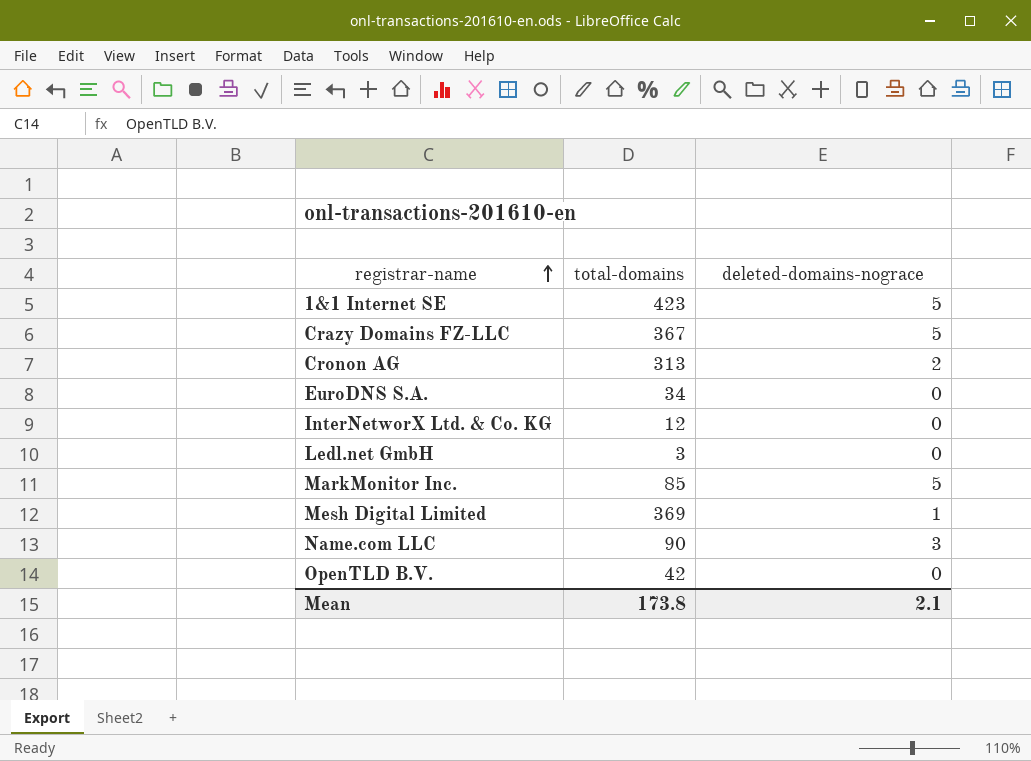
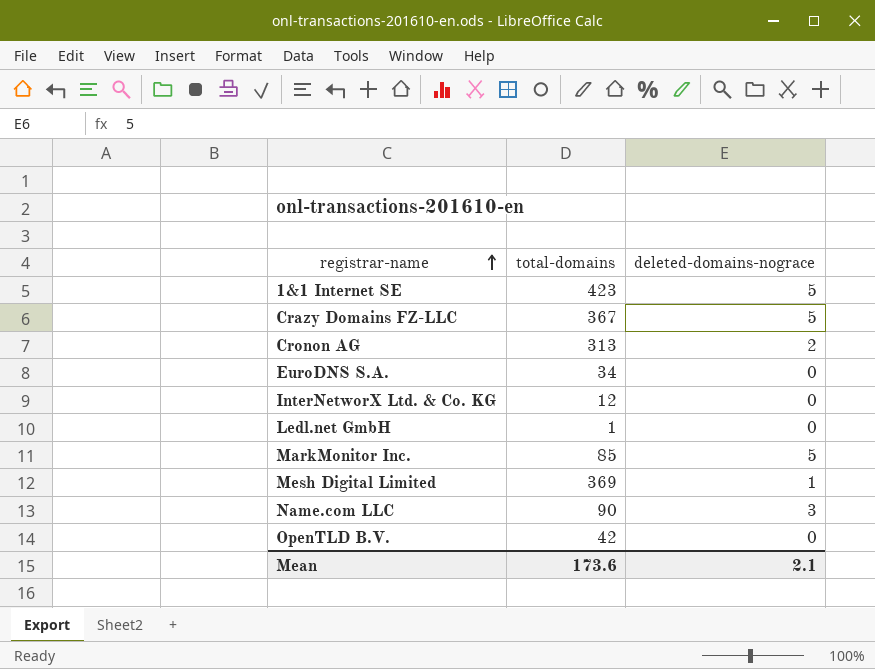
Ledl.net GmbH | total-domains: 3 -> 1
Mean | total-domains: 173.8 -> 173.6

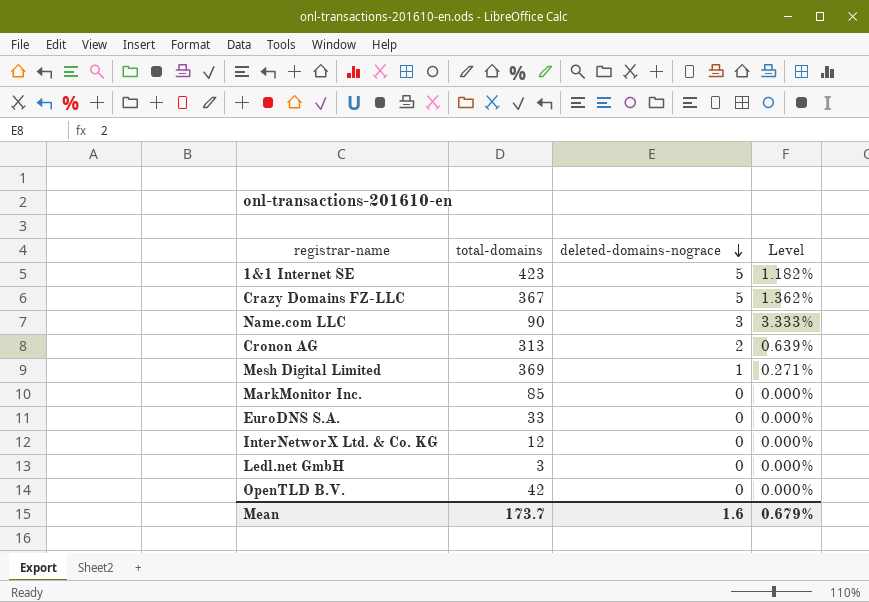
row order: registrar-name ascending -> deleted-domains-nograce descending
column Level | formula: none -> [deleted-domains-nograce] / [total-domains]
MarkMonitor Inc. | deleted-domains-nograce: 5 -> 0
EuroDNS S.A. | total-domains: 34 -> 33
Ledl.net GmbH | total-domains: 1 -> 3
Mean | total-domains: 173.6 -> 173.7
Mean | deleted-domains-nograce: 2.1 -> 1.6

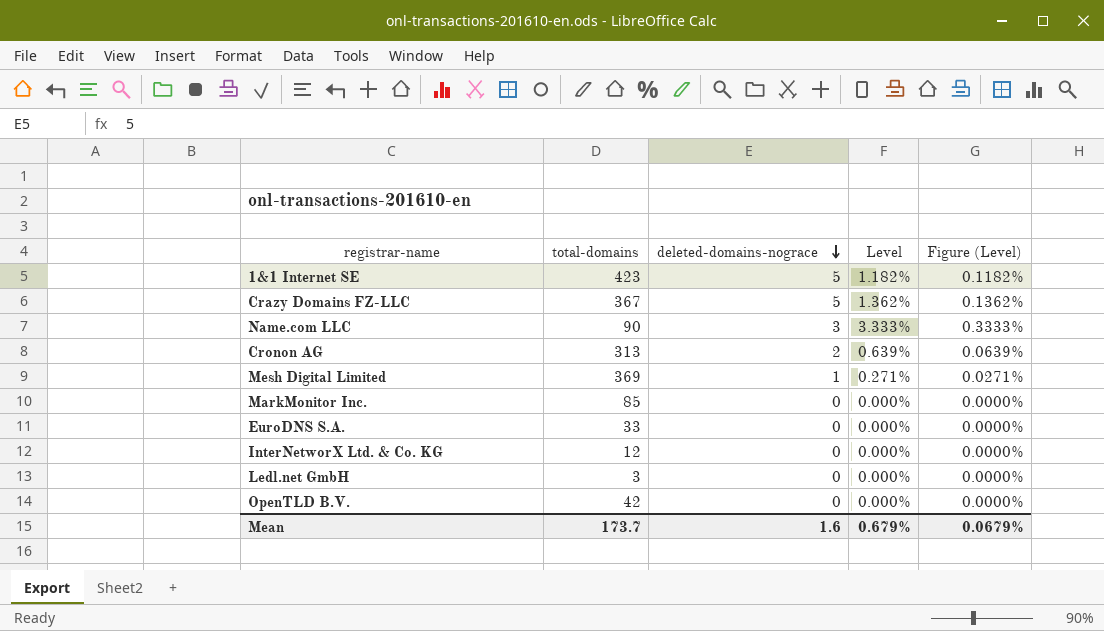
column Figure (Level) | formula: none -> [Level] * 0.1

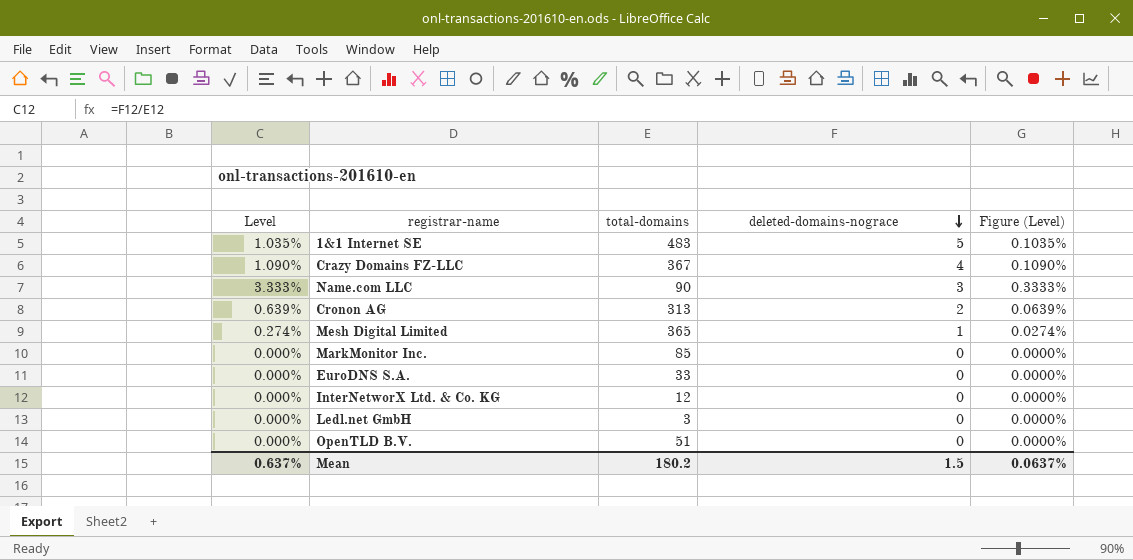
column Level | position: 4 -> 1
1&1 Internet SE | Level: 1.182% -> 1.035%
1&1 Internet SE | total-domains: 423 -> 483
1&1 Internet SE | Figure (Level): 0.1182% -> 0.1035%
Crazy Domains FZ-LLC | Level: 1.362% -> 1.090%
Crazy Domains FZ-LLC | deleted-domains-nograce: 5 -> 4
Crazy Domains FZ-LLC | Figure (Level): 0.1362% -> 0.1090%
Mesh Digital Limited | Level: 0.271% -> 0.274%
Mesh Digital Limited | total-domains: 369 -> 365
Mesh Digital Limited | Figure (Level): 0.0271% -> 0.0274%
OpenTLD B.V. | total-domains: 42 -> 51
Mean | Level: 0.679% -> 0.637%
Mean | total-domains: 173.7 -> 180.2
Mean | deleted-domains-nograce: 1.6 -> 1.5
Mean | Figure (Level): 0.0679% -> 0.0637%

